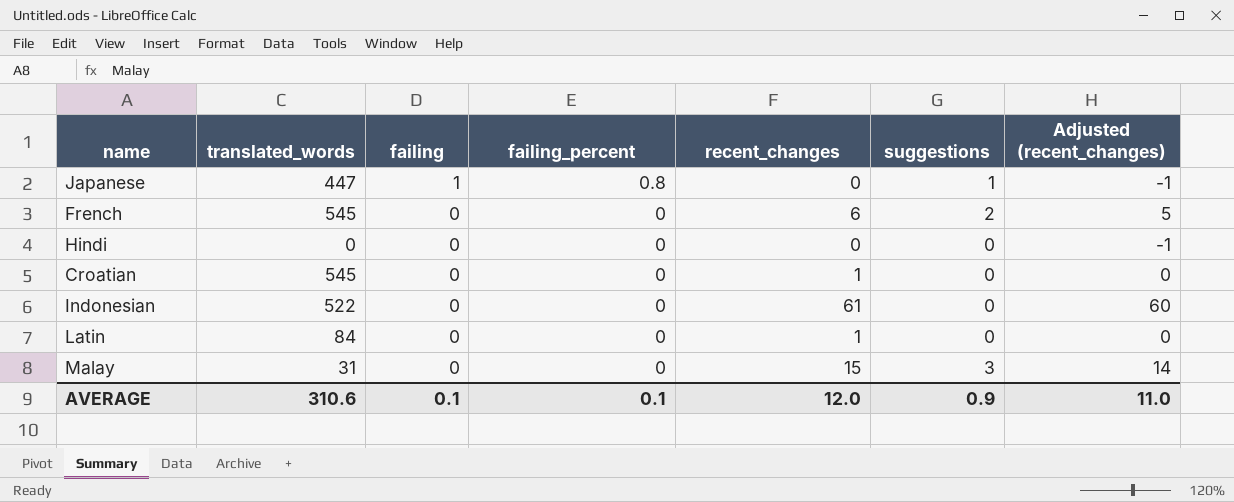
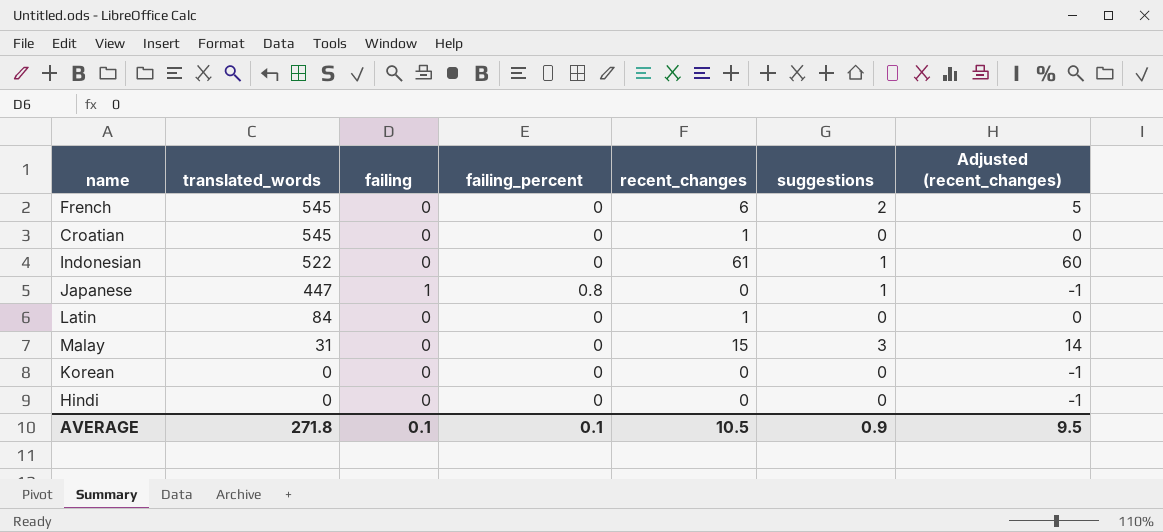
row order: failing descending -> translated_words descending
Indonesian | suggestions: 0 -> 1
row Korean: none -> 0 | 0 | 0 | 0 | 0 | -1
AVERAGE | translated_words: 310.6 -> 271.8
AVERAGE | recent_changes: 12.0 -> 10.5
AVERAGE | Adjusted (recent_changes): 11.0 -> 9.5

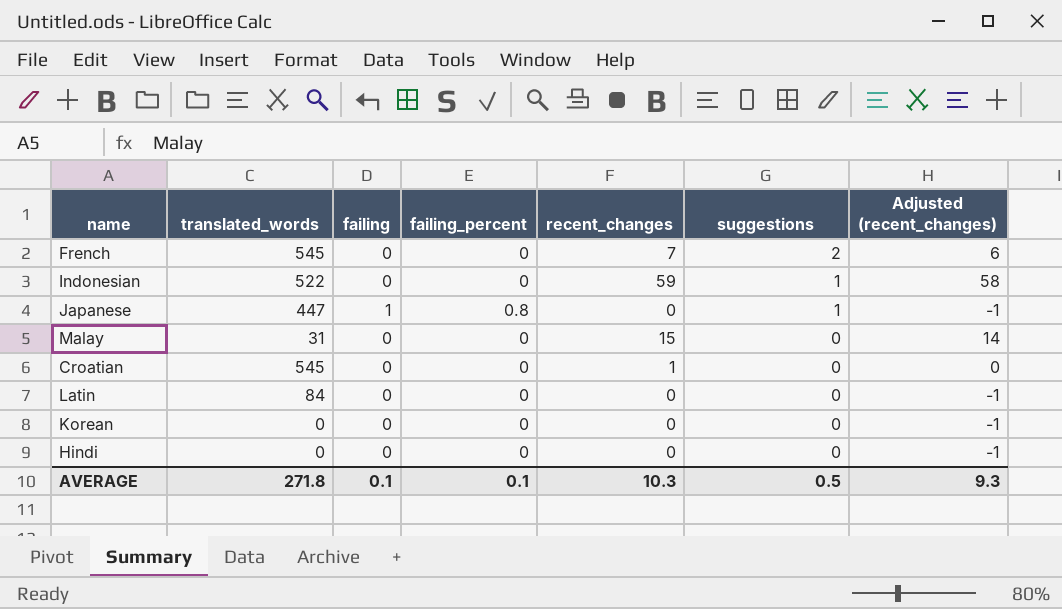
row order: translated_words descending -> suggestions descending
French | recent_changes: 6 -> 7
French | Adjusted (recent_changes): 5 -> 6
Indonesian | recent_changes: 61 -> 59
Indonesian | Adjusted (recent_changes): 60 -> 58
Malay | suggestions: 3 -> 0
Latin | recent_changes: 1 -> 0
Latin | Adjusted (recent_changes): 0 -> -1
AVERAGE | recent_changes: 10.5 -> 10.3
AVERAGE | suggestions: 0.9 -> 0.5
AVERAGE | Adjusted (recent_changes): 9.5 -> 9.3

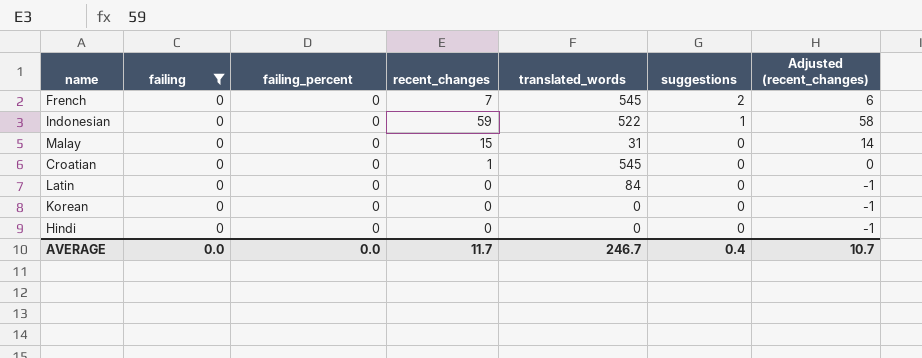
filter: none -> failing = 0
column translated_words | position: 2 -> 5
AVERAGE | failing: 0.1 -> 0.0
AVERAGE | failing_percent: 0.1 -> 0.0
AVERAGE | recent_changes: 10.3 -> 11.7
AVERAGE | translated_words: 271.8 -> 246.7
AVERAGE | suggestions: 0.5 -> 0.4
AVERAGE | Adjusted (recent_changes): 9.3 -> 10.7

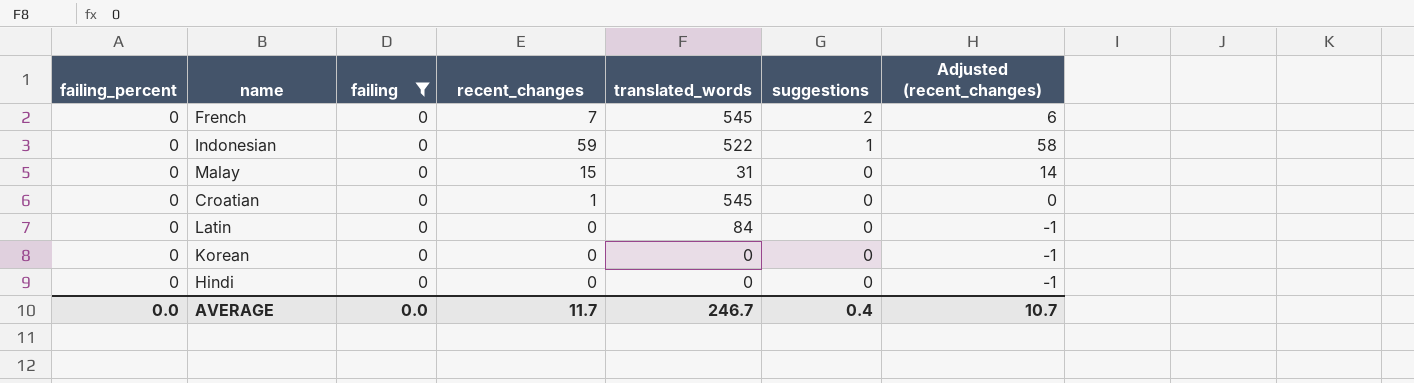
column failing_percent | position: 3 -> 1

